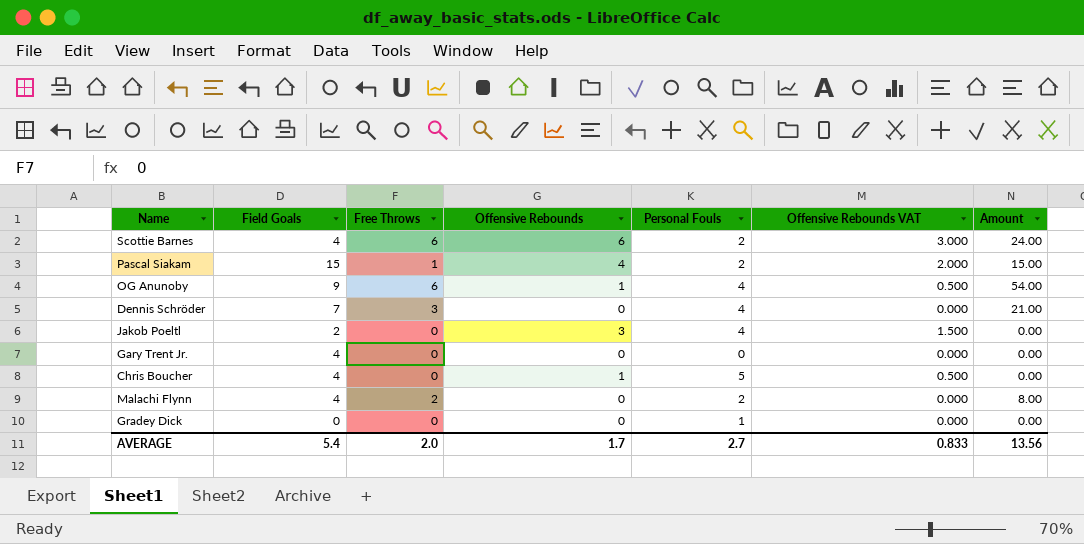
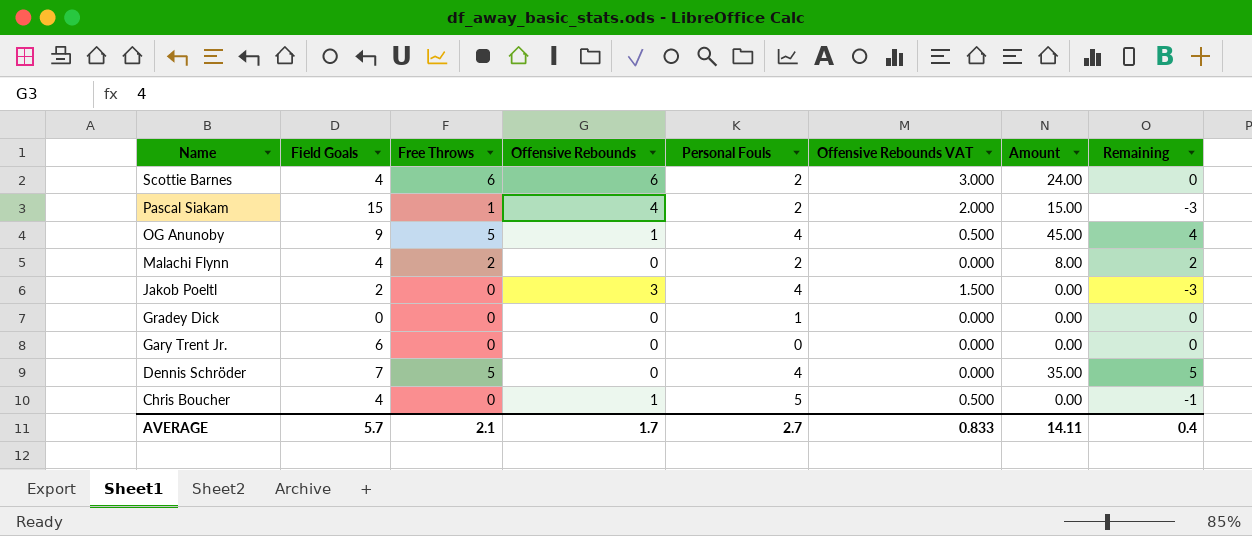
row order: none -> Name descending
column Remaining | formula: none -> [Free Throws] - [Offensive Rebounds]
OG Anunoby | Free Throws: 6 -> 5
OG Anunoby | Amount: 54.00 -> 45.00
Gary Trent Jr. | Field Goals: 4 -> 6
Dennis Schröder | Free Throws: 3 -> 5
Dennis Schröder | Amount: 21.00 -> 35.00
AVERAGE | Field Goals: 5.4 -> 5.7
AVERAGE | Free Throws: 2.0 -> 2.1
AVERAGE | Amount: 13.56 -> 14.11

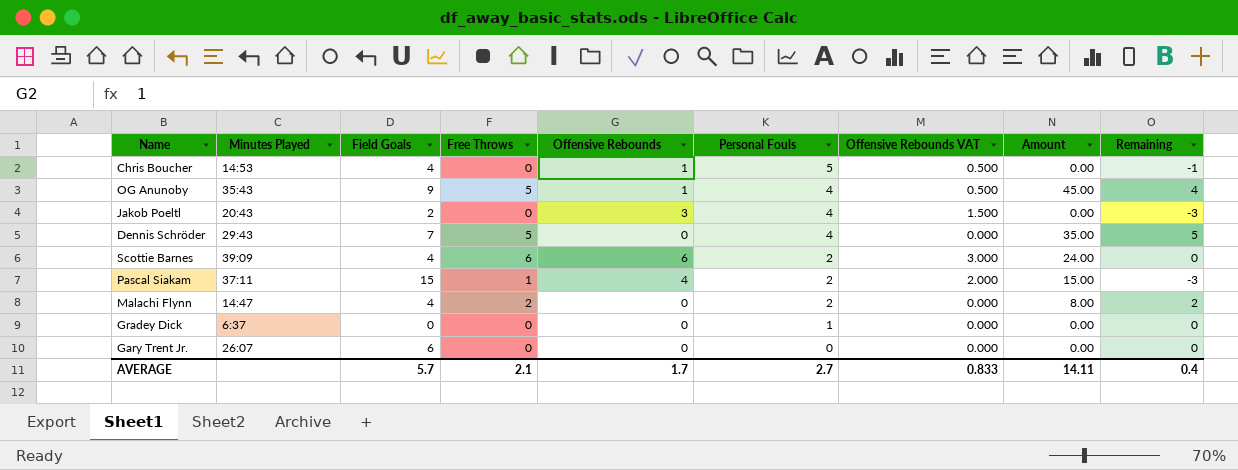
row order: Name descending -> Personal Fouls descending
column Minutes Played | position: none -> 2

